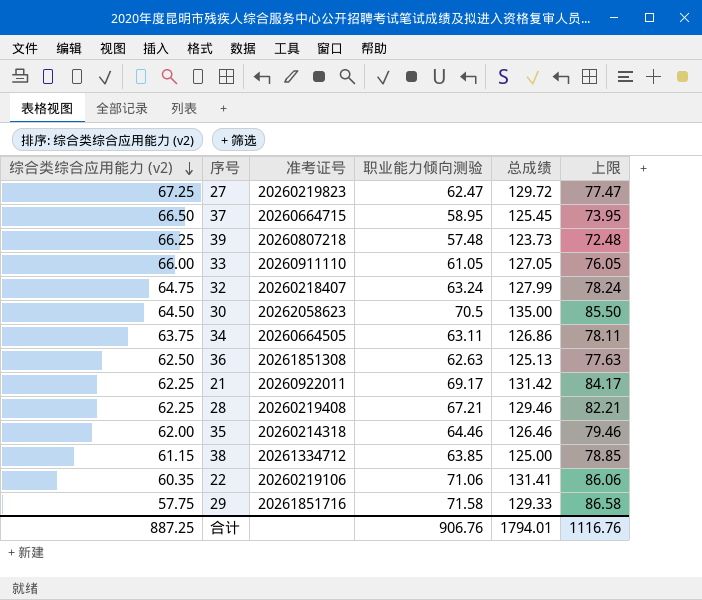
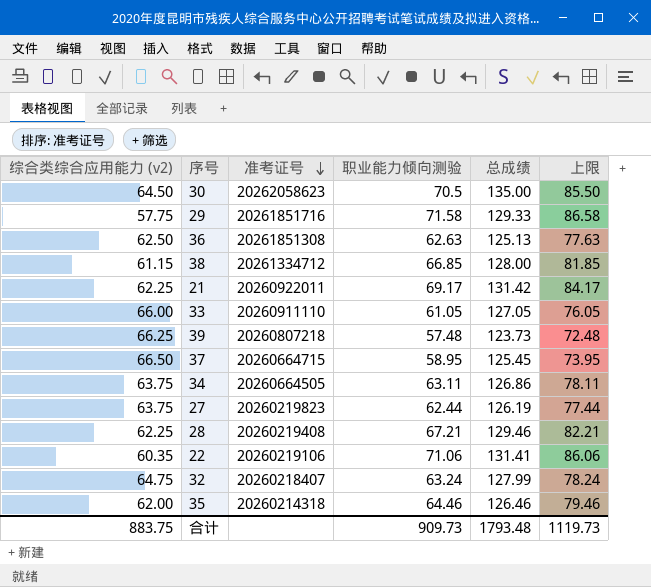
row order: 综合类综合应用能力 (v2) descending -> 准考证号 descending
38 | 职业能力倾向测验: 63.85 -> 66.85
38 | 总成绩: 125.00 -> 128.00
38 | 上限: 78.85 -> 81.85
27 | 综合类综合应用能力 (v2): 67.25 -> 63.75
27 | 职业能力倾向测验: 62.47 -> 62.44
27 | 总成绩: 129.72 -> 126.19
27 | 上限: 77.47 -> 77.44
合计 | 综合类综合应用能力 (v2): 887.25 -> 883.75
合计 | 职业能力倾向测验: 906.76 -> 909.73
合计 | 总成绩: 1794.01 -> 1793.48
合计 | 上限: 1116.76 -> 1119.73

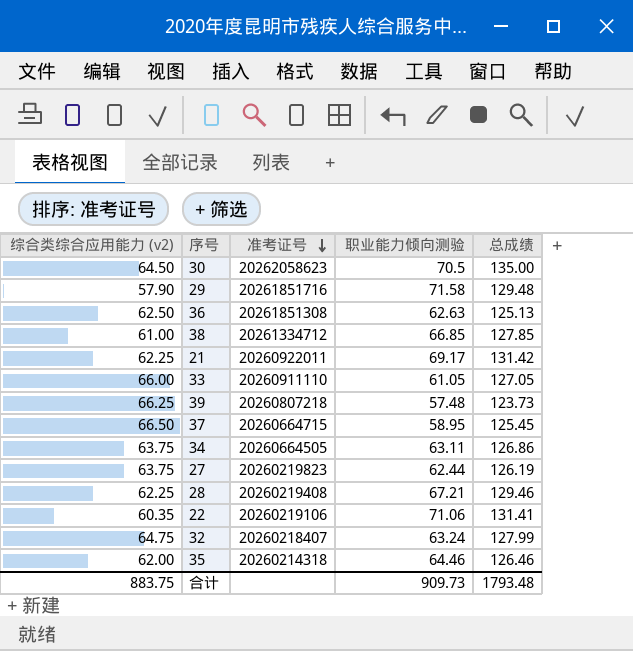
column 上限 | formula: [职业能力倾向测验] + 15 -> none
29 | 综合类综合应用能力 (v2): 57.75 -> 57.90
29 | 总成绩: 129.33 -> 129.48
38 | 综合类综合应用能力 (v2): 61.15 -> 61.00
38 | 总成绩: 128.00 -> 127.85

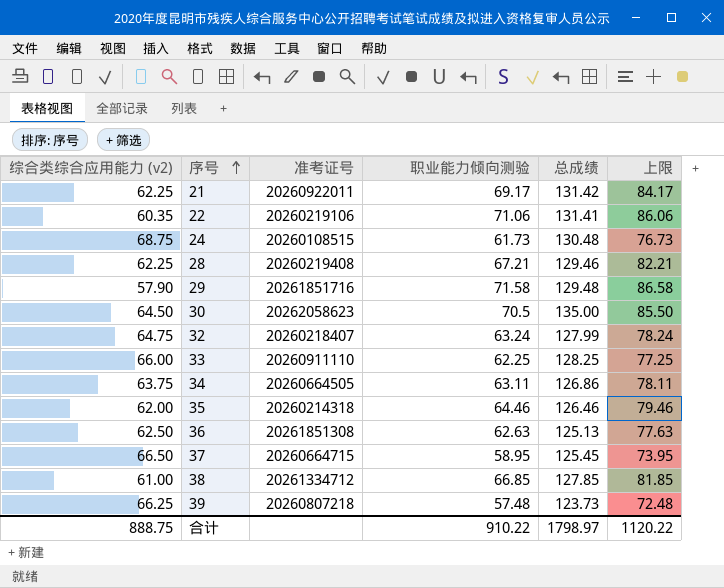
row order: 准考证号 descending -> 序号 ascending
column 上限 | formula: none -> [职业能力倾向测验] + 15
row 27: 63.75 | 20260219823 | 62.44 | 126.19 -> none
row 24: none -> 68.75 | 20260108515 | 61.73 | 130.48 | 76.73
33 | 职业能力倾向测验: 61.05 -> 62.25
33 | 总成绩: 127.05 -> 128.25
合计 | 综合类综合应用能力 (v2): 883.75 -> 888.75
合计 | 职业能力倾向测验: 909.73 -> 910.22
合计 | 总成绩: 1793.48 -> 1798.97

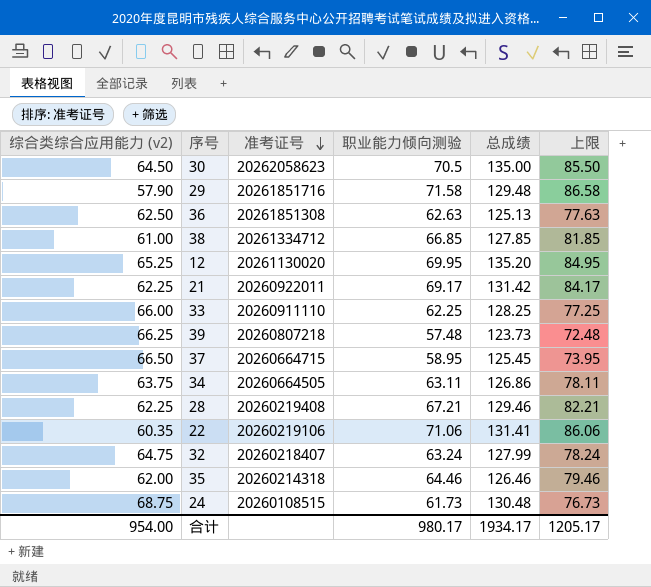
row order: 序号 ascending -> 准考证号 descending
row 12: none -> 65.25 | 20261130020 | 69.95 | 135.20 | 84.95
合计 | 综合类综合应用能力 (v2): 888.75 -> 954.00
合计 | 职业能力倾向测验: 910.22 -> 980.17
合计 | 总成绩: 1798.97 -> 1934.17
合计 | 上限: 1120.22 -> 1205.17

